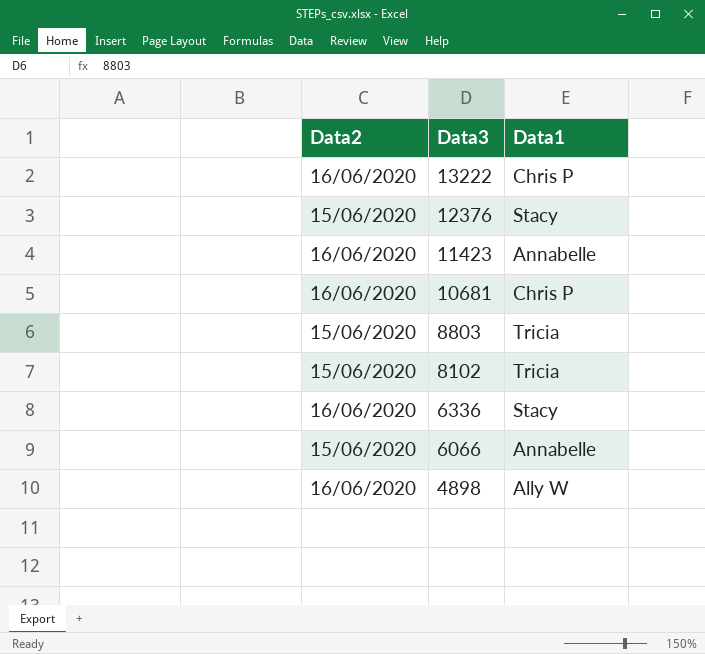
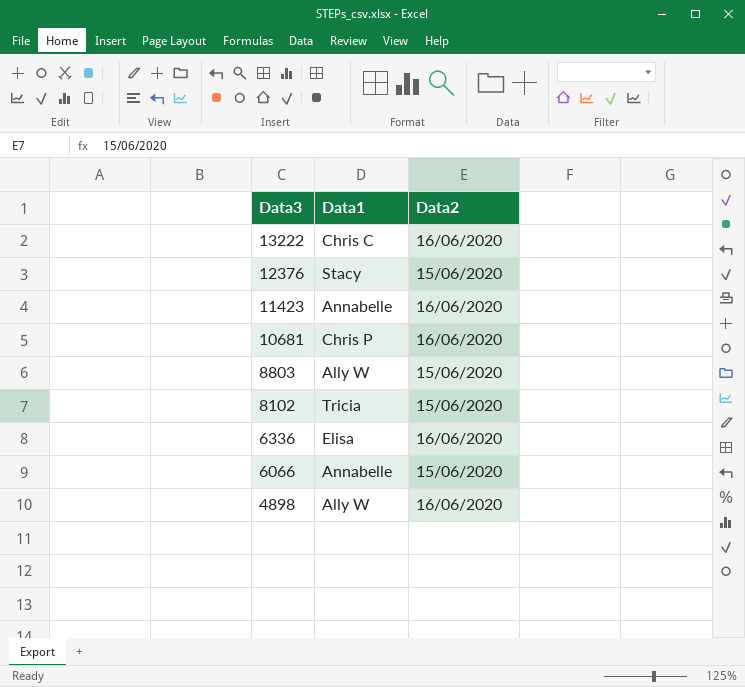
column Data2 | position: 1 -> 3
13222 | Data1: Chris P -> Chris C
8803 | Data1: Tricia -> Ally W
6336 | Data1: Stacy -> Elisa

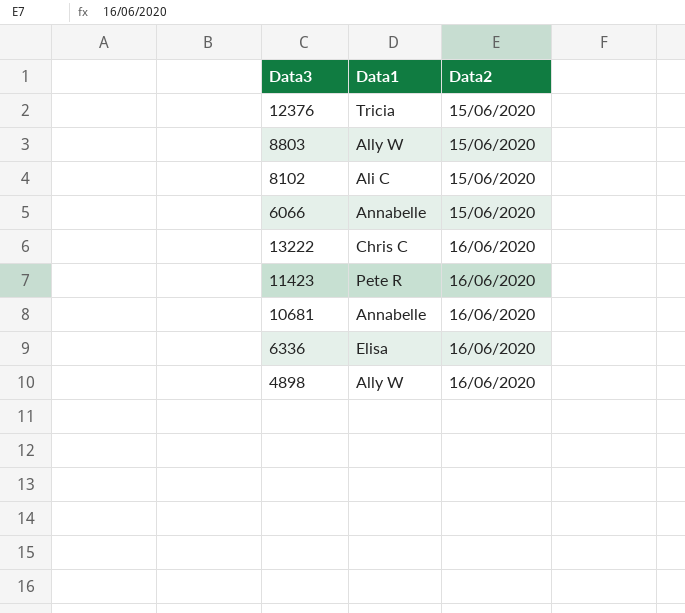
row order: Data3 descending -> Data2 ascending
12376 | Data1: Stacy -> Tricia
8102 | Data1: Tricia -> Ali C
11423 | Data1: Annabelle -> Pete R
10681 | Data1: Chris P -> Annabelle

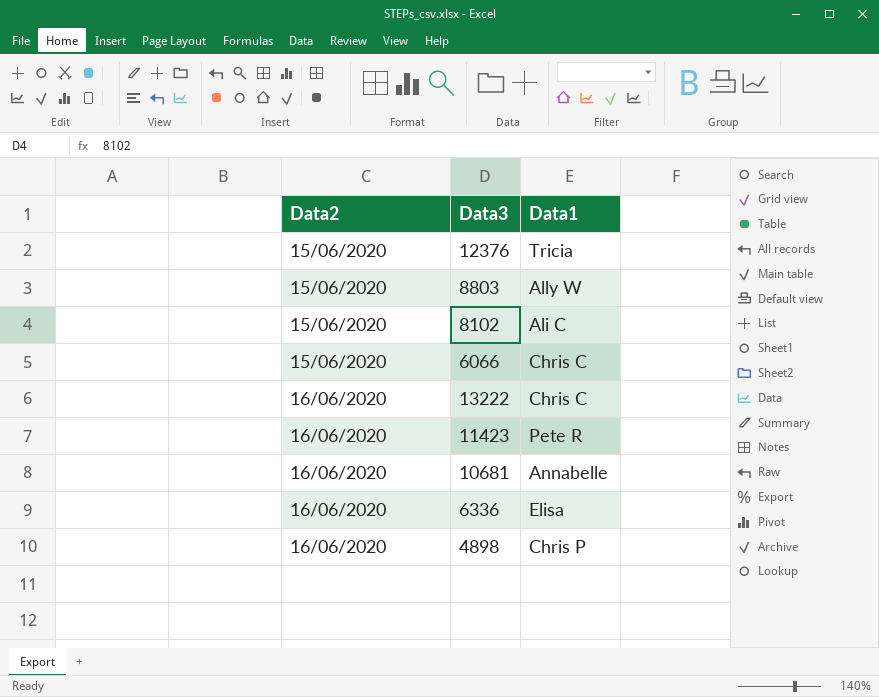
column Data2 | position: 3 -> 1
6066 | Data1: Annabelle -> Chris C
4898 | Data1: Ally W -> Chris P

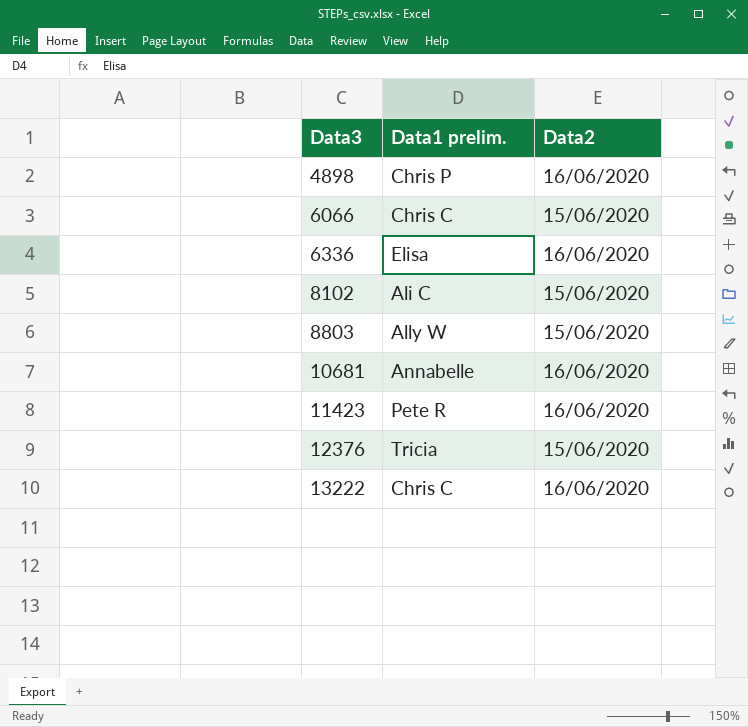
row order: Data2 ascending -> Data3 ascending
column name: Data1 -> Data1 prelim.
column Data2 | position: 1 -> 3

